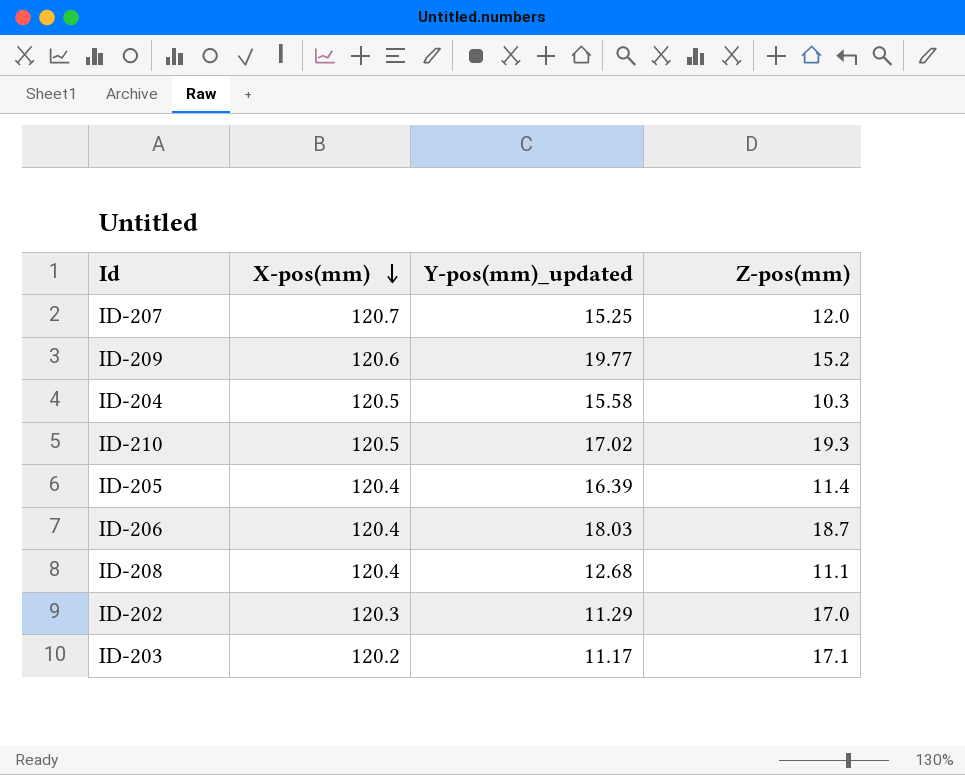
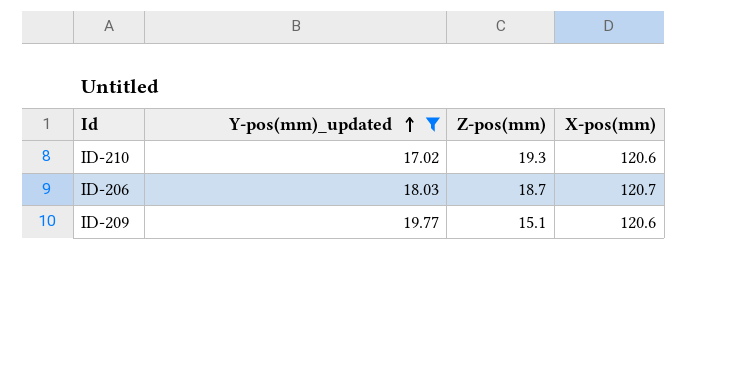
filter: none -> Y-pos(mm)_updated >= 17.02
row order: X-pos(mm) descending -> Y-pos(mm)_updated ascending
column X-pos(mm) | position: 2 -> 4
ID-210 | X-pos(mm): 120.5 -> 120.6
ID-206 | X-pos(mm): 120.4 -> 120.7
ID-209 | Z-pos(mm): 15.2 -> 15.1

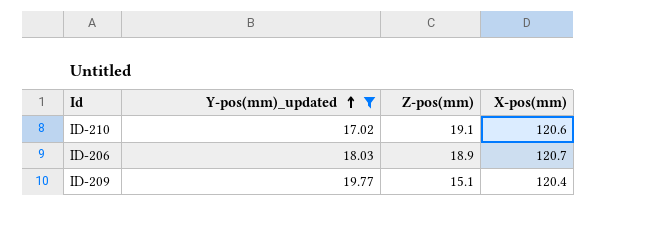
ID-210 | Z-pos(mm): 19.3 -> 19.1
ID-206 | Z-pos(mm): 18.7 -> 18.9
ID-209 | X-pos(mm): 120.6 -> 120.4

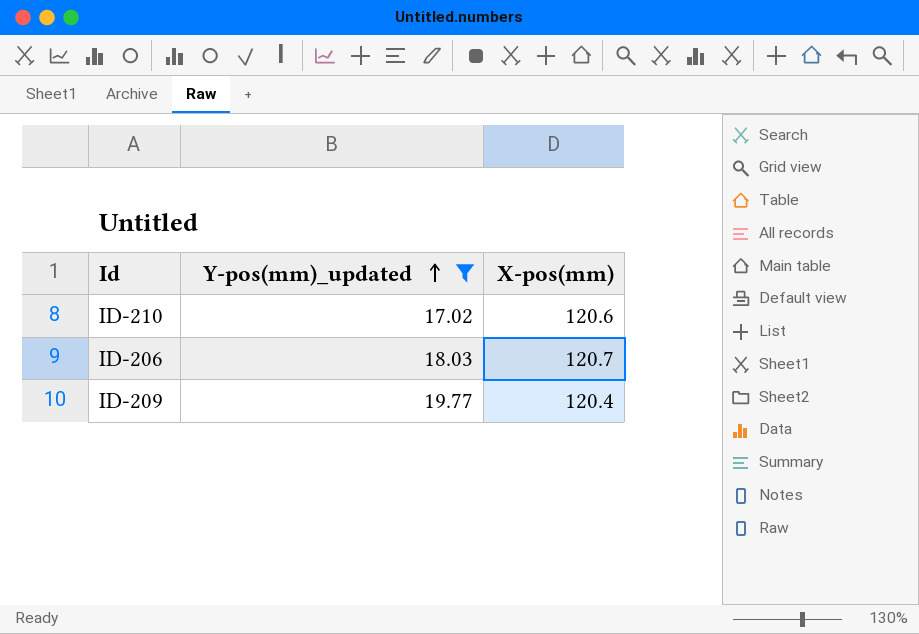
column Z-pos(mm) | position: 3 -> none

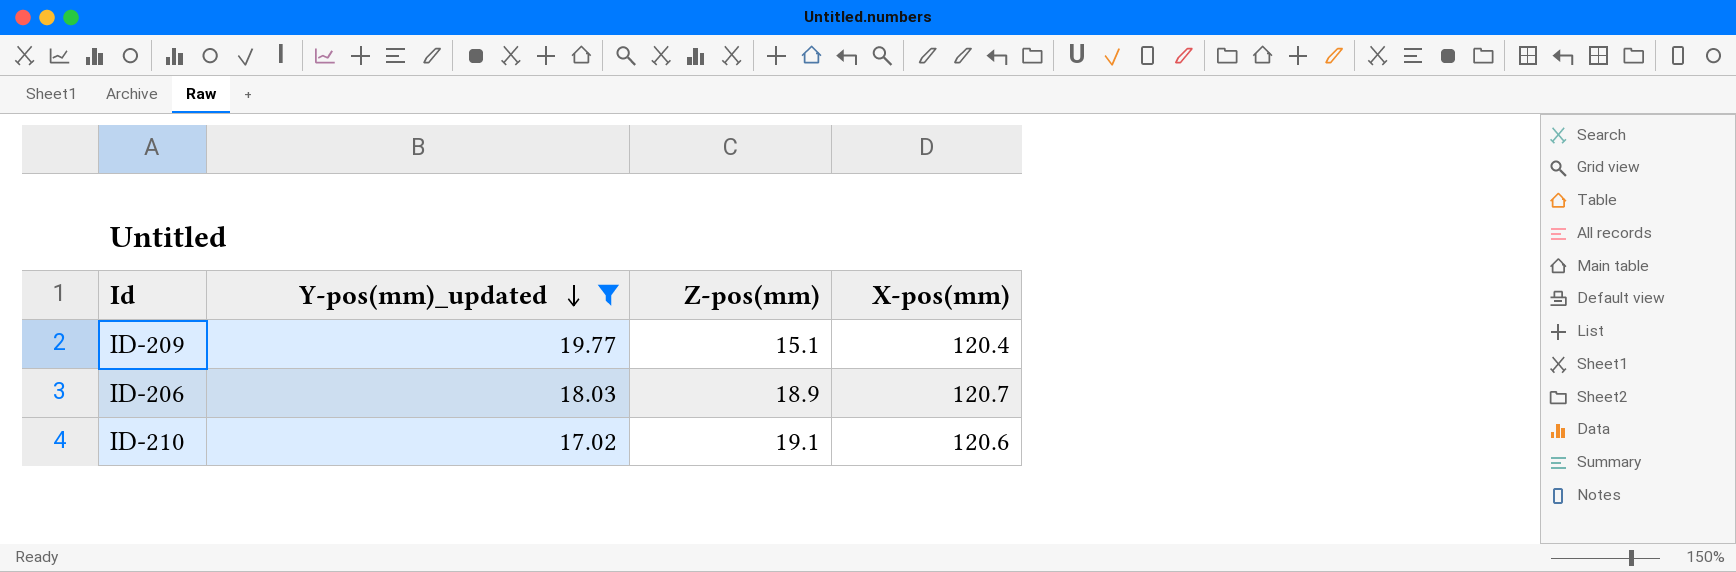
row order: Y-pos(mm)_updated ascending -> Y-pos(mm)_updated descending
column Z-pos(mm) | position: none -> 3

